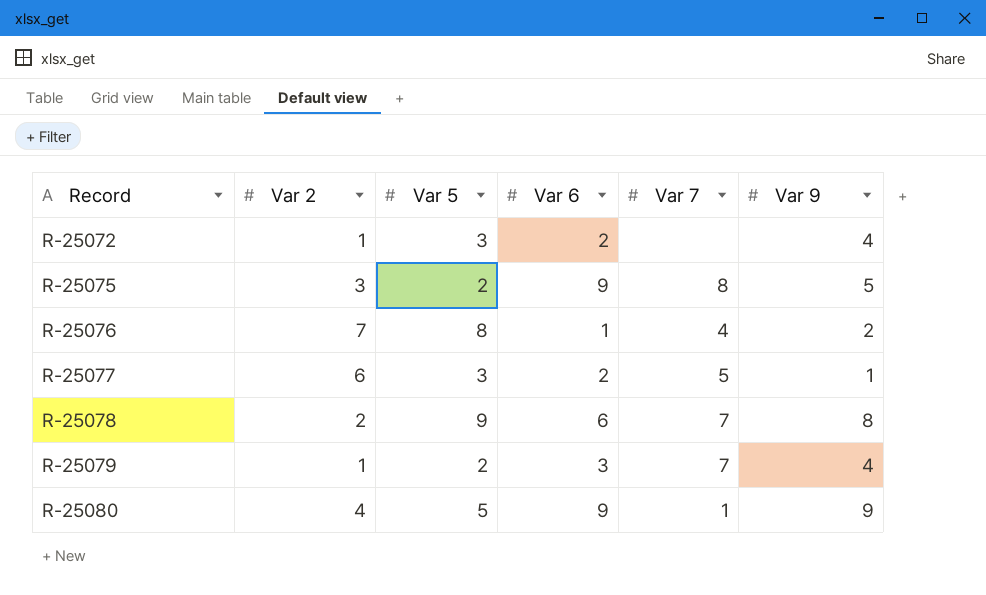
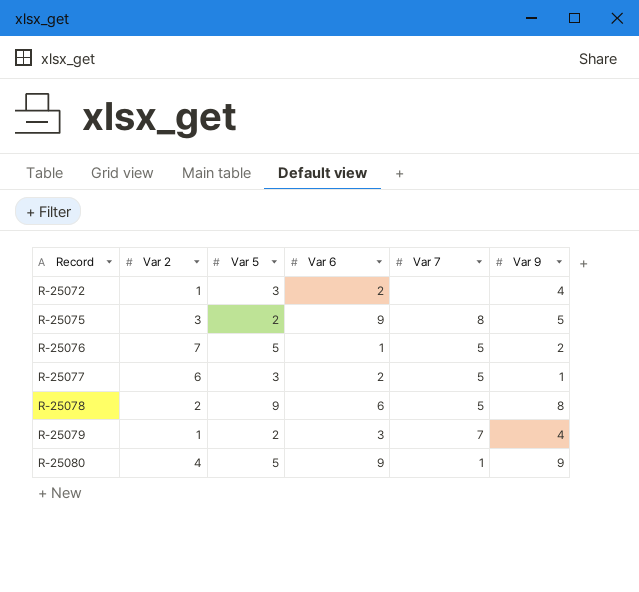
R-25076 | Var 5: 8 -> 5
R-25076 | Var 7: 4 -> 5
R-25078 | Var 7: 7 -> 5

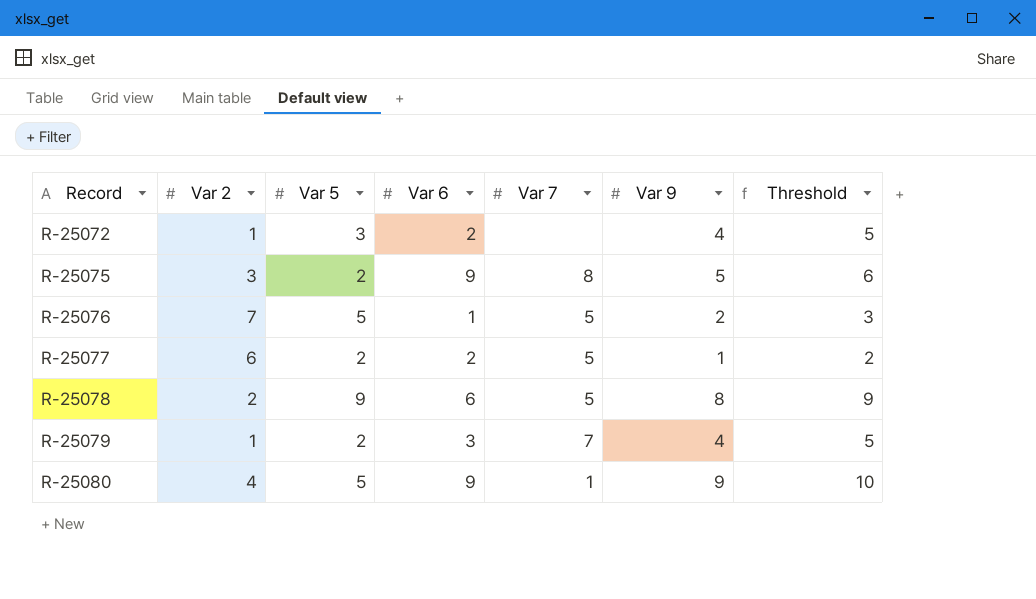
column Threshold | formula: none -> [Var 9] + 1
R-25077 | Var 5: 3 -> 2

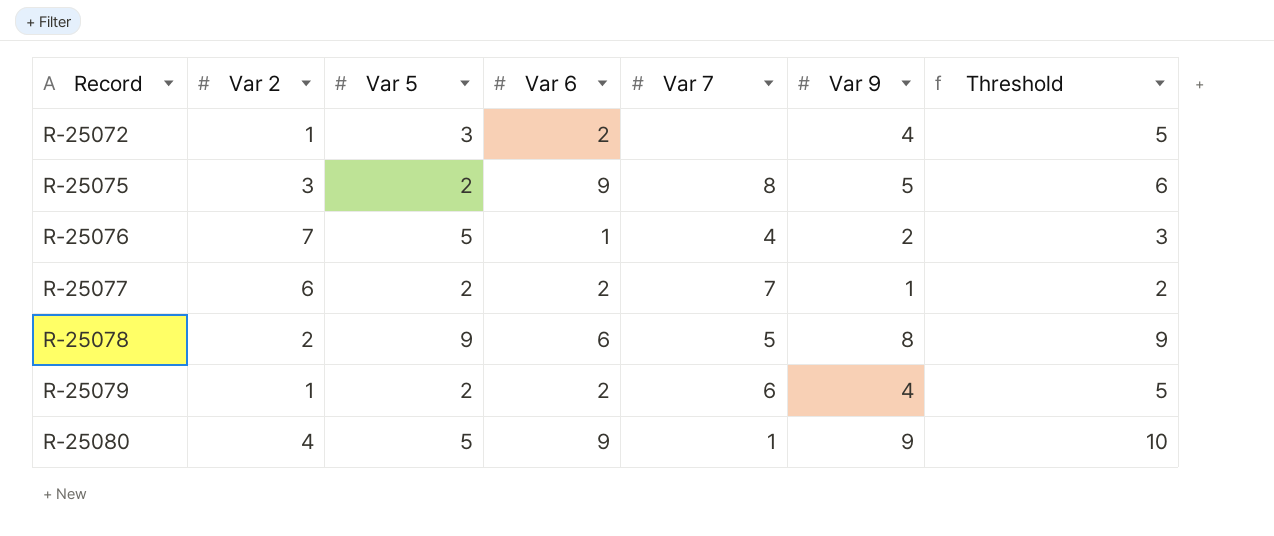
R-25076 | Var 7: 5 -> 4
R-25077 | Var 7: 5 -> 7
R-25079 | Var 6: 3 -> 2
R-25079 | Var 7: 7 -> 6

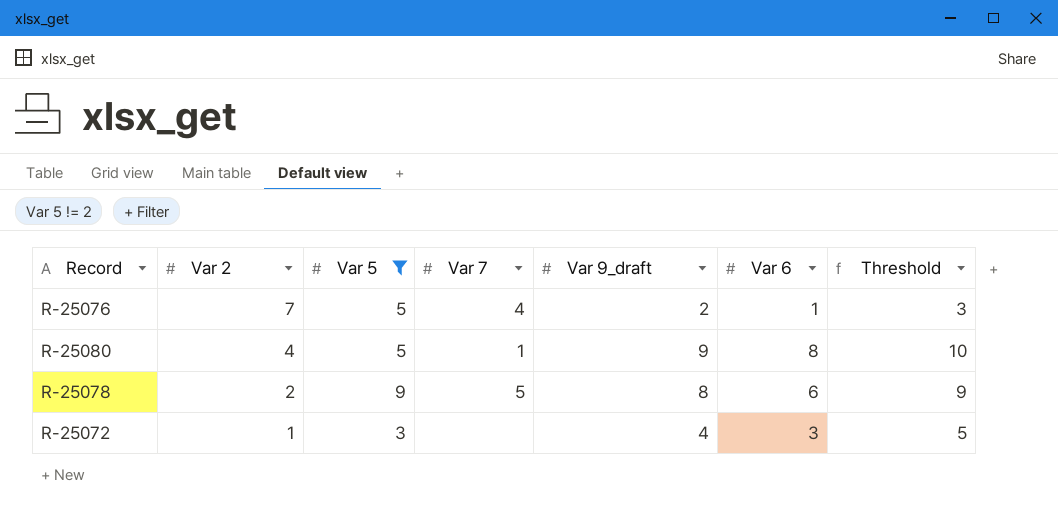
filter: none -> Var 5 != 2
row order: Record ascending -> Var 2 descending
column name: Var 9 -> Var 9_draft
column Var 6 | position: 4 -> 6
R-25080 | Var 6: 9 -> 8
R-25072 | Var 6: 2 -> 3

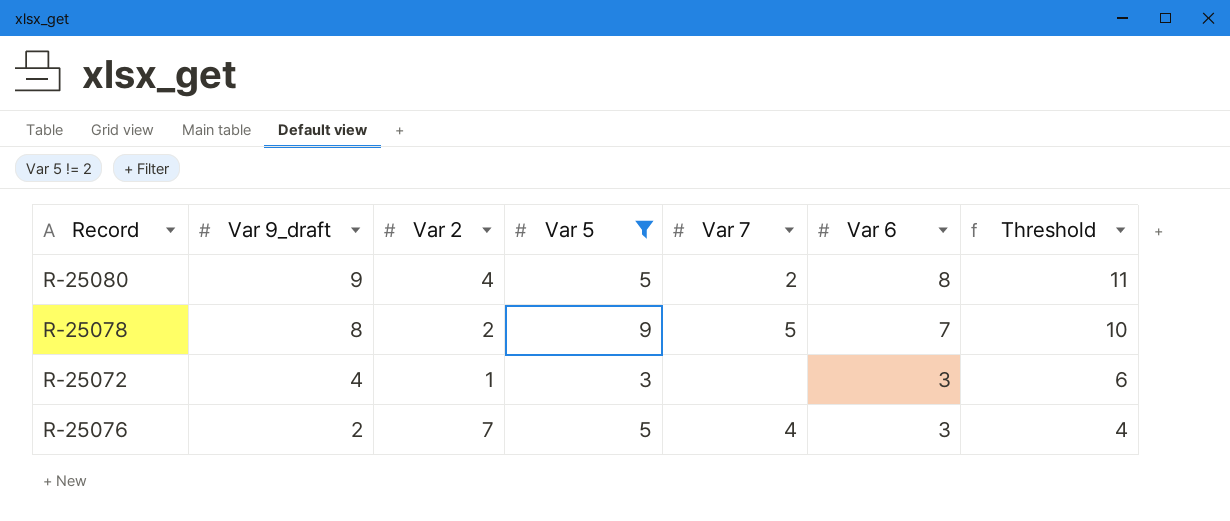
row order: Var 2 descending -> Var 9_draft descending
column Var 9_draft | position: 5 -> 2
column Threshold | formula: [Var 9_draft] + 1 -> [Var 9_draft] + 2
R-25080 | Var 7: 1 -> 2
R-25078 | Var 6: 6 -> 7
R-25076 | Var 6: 1 -> 3

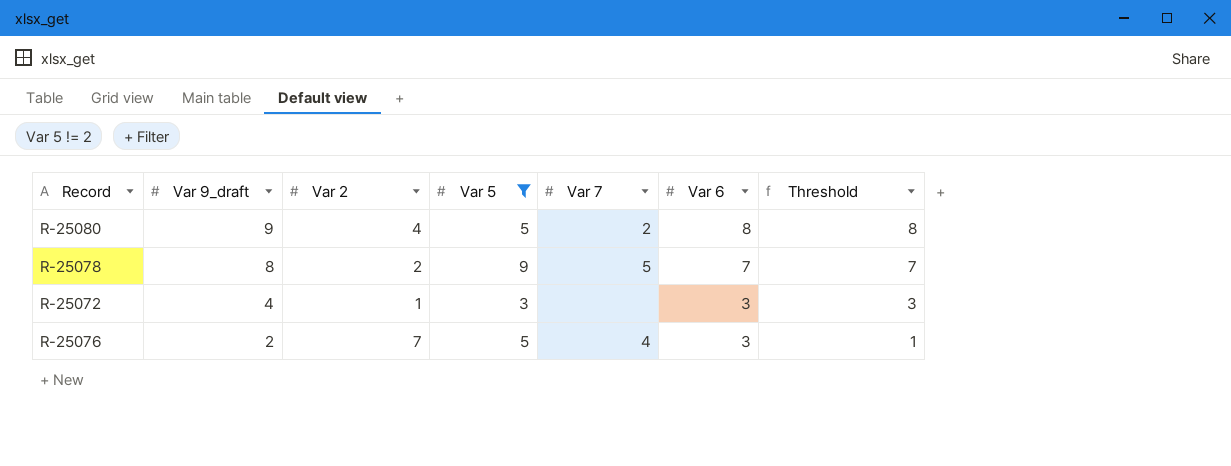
column Threshold | formula: [Var 9_draft] + 2 -> [Var 9_draft] - 1

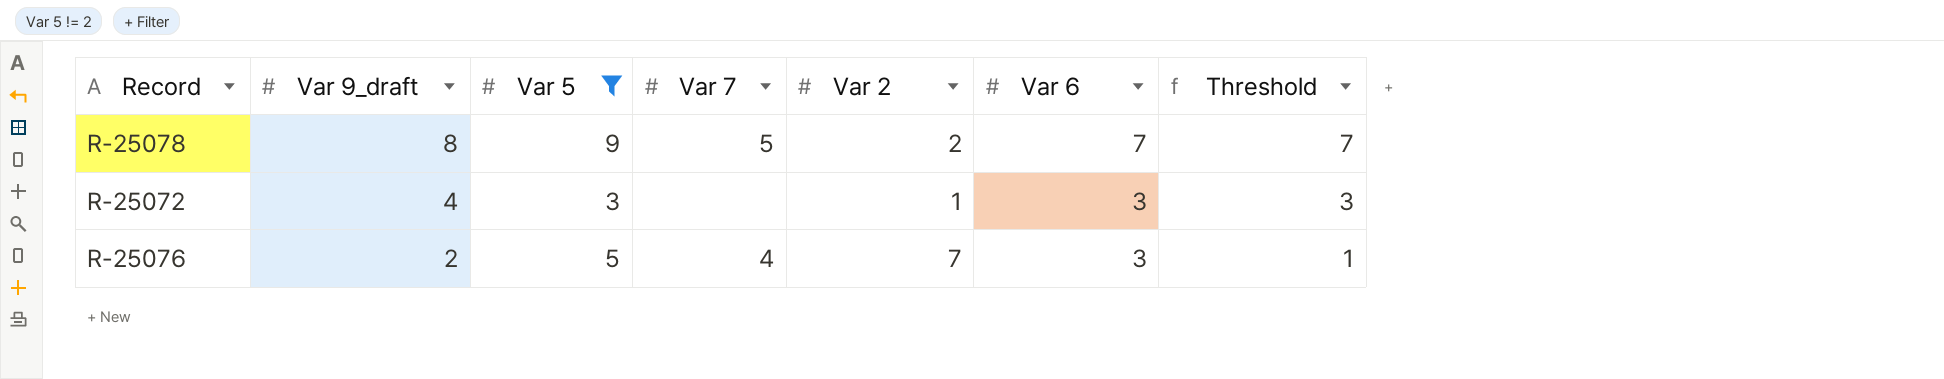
column Var 2 | position: 3 -> 5
row R-25080: 9 | 4 | 5 | 2 | 8 | 8 -> none

